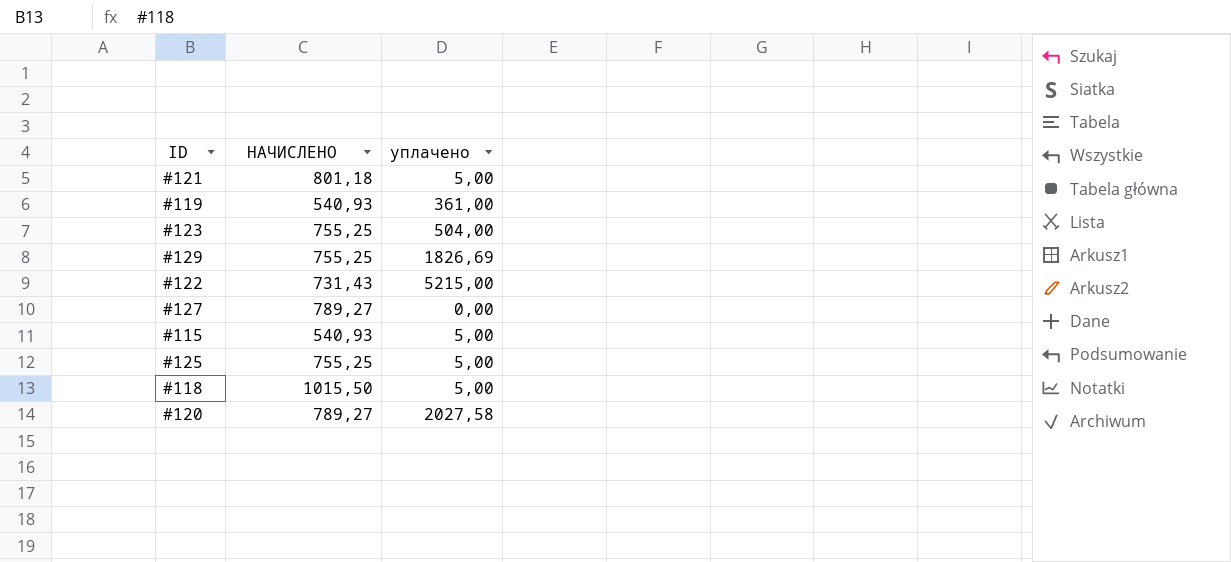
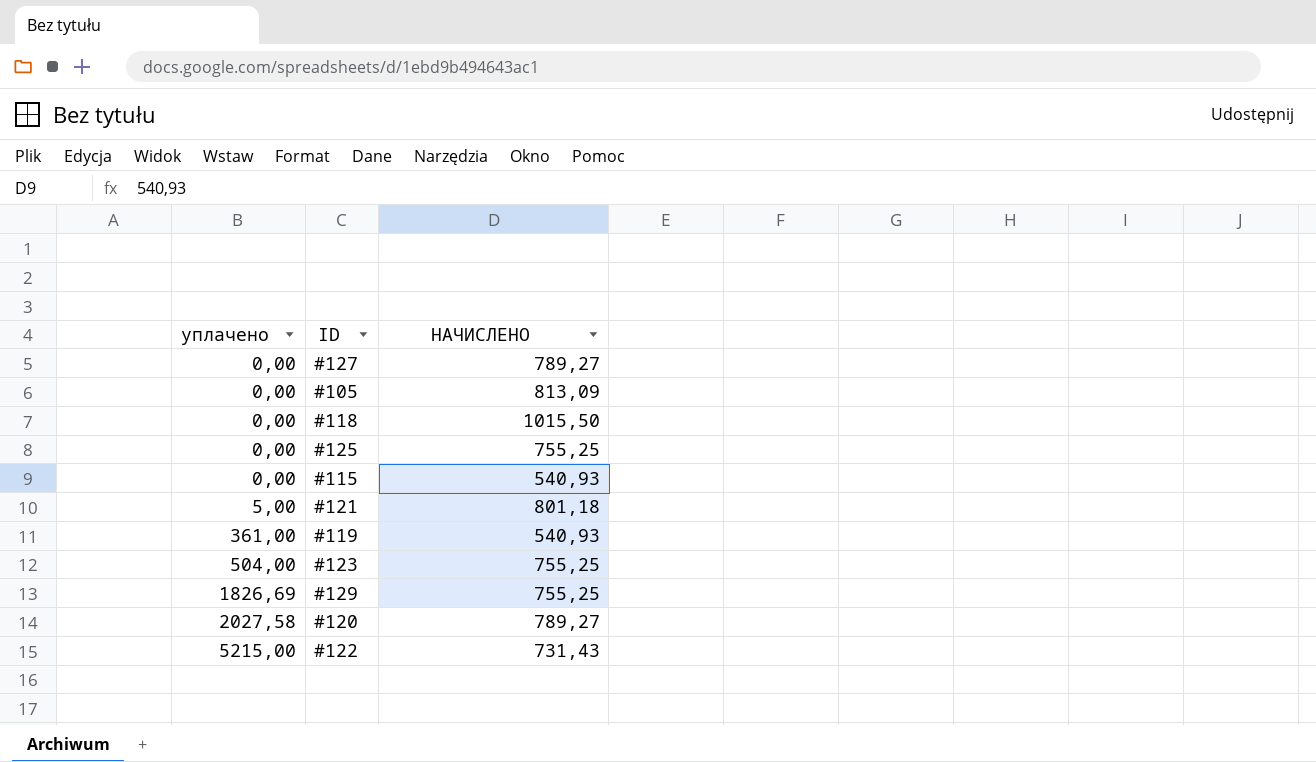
row order: none -> уплачено ascending
column уплачено | position: 3 -> 1
row #105: none -> 0,00 | 813,09
#118 | уплачено: 5,00 -> 0,00
#125 | уплачено: 5,00 -> 0,00
#115 | уплачено: 5,00 -> 0,00

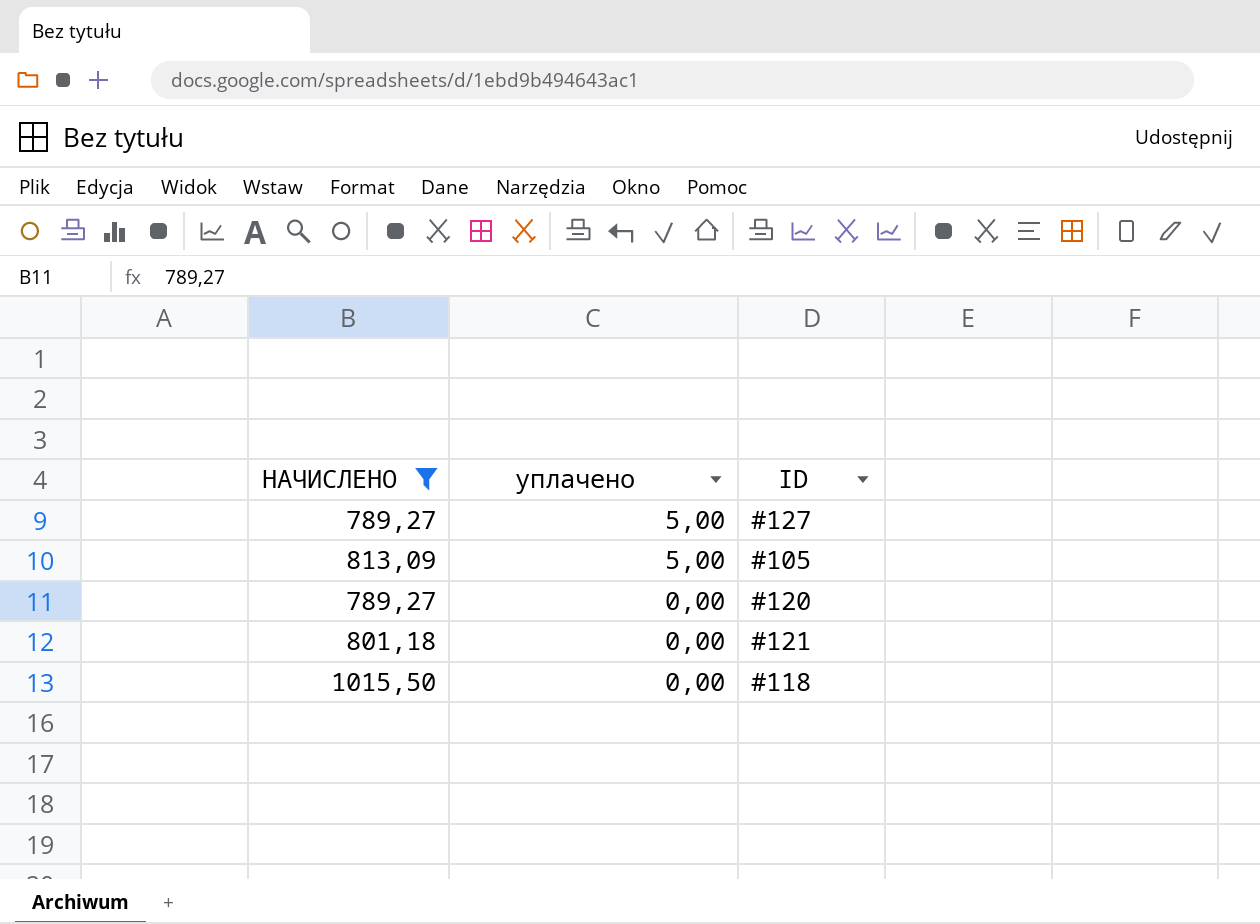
filter: none -> НАЧИСЛЕНО >= 789,27
row order: уплачено ascending -> уплачено descending
column НАЧИСЛЕНО | position: 3 -> 1
#127 | уплачено: 0,00 -> 5,00
#105 | уплачено: 0,00 -> 5,00
#120 | уплачено: 2027,58 -> 0,00
#121 | уплачено: 5,00 -> 0,00

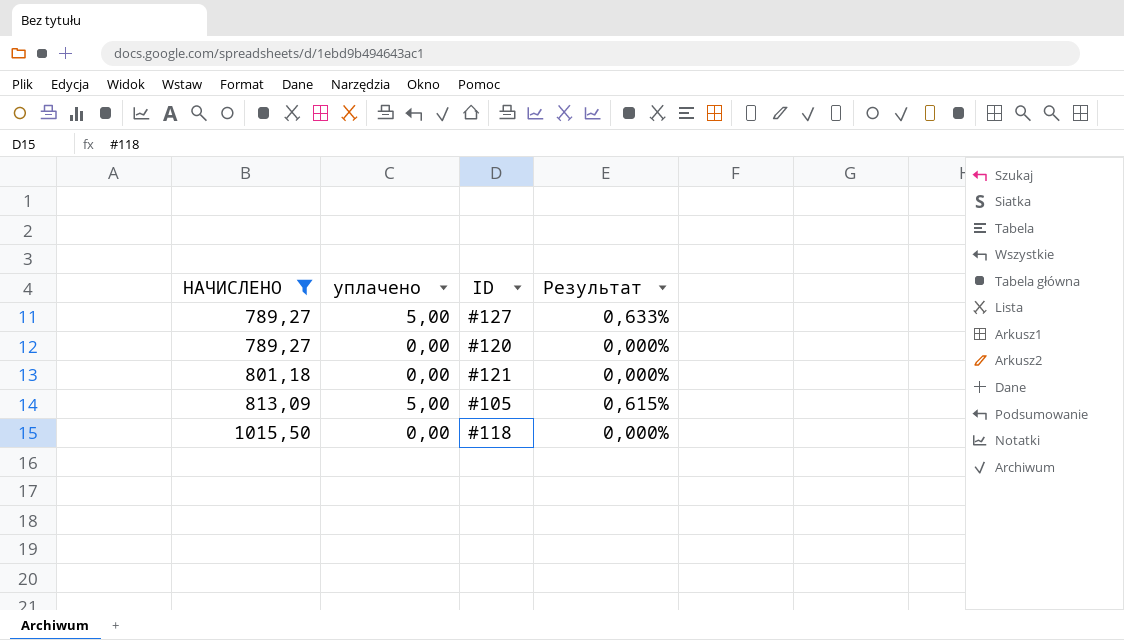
row order: уплачено descending -> НАЧИСЛЕНО ascending
column Результат | formula: none -> [уплачено] / [НАЧИСЛЕНО]

